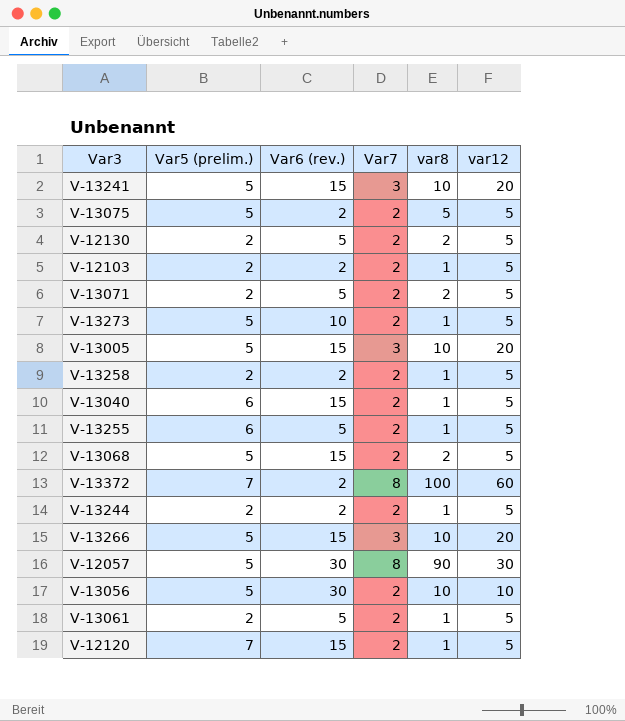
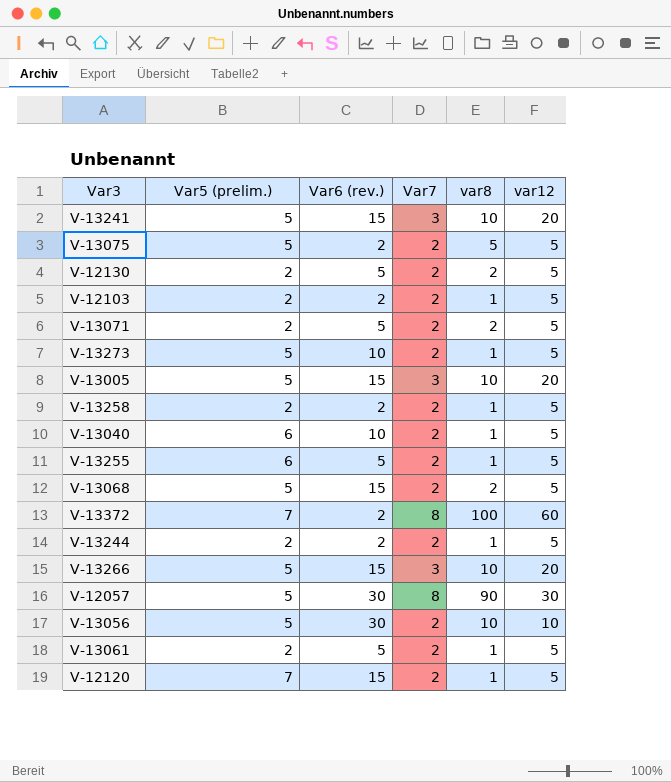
V-13040 | Var6 (rev.): 15 -> 10

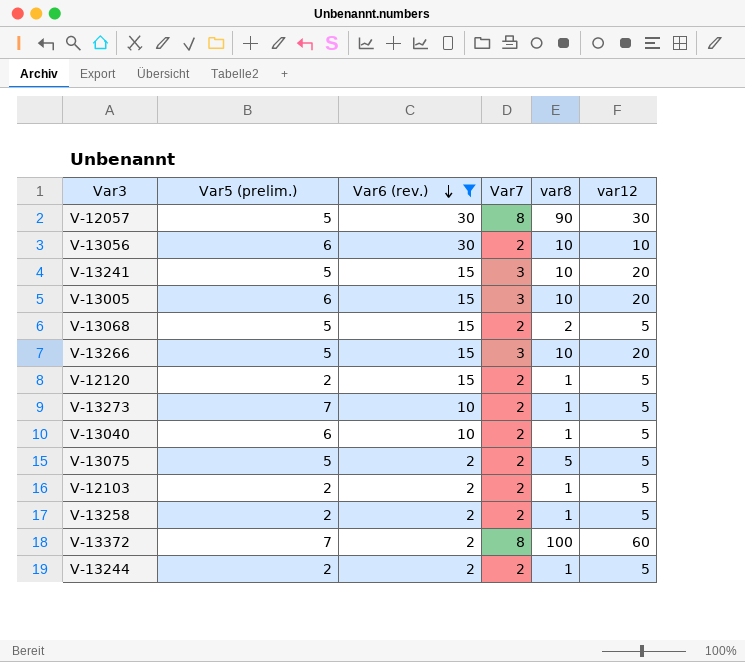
filter: none -> Var6 (rev.) != 5
row order: none -> Var6 (rev.) descending
V-13056 | Var5 (prelim.): 5 -> 6
V-13005 | Var5 (prelim.): 5 -> 6
V-12120 | Var5 (prelim.): 7 -> 2
V-13273 | Var5 (prelim.): 5 -> 7

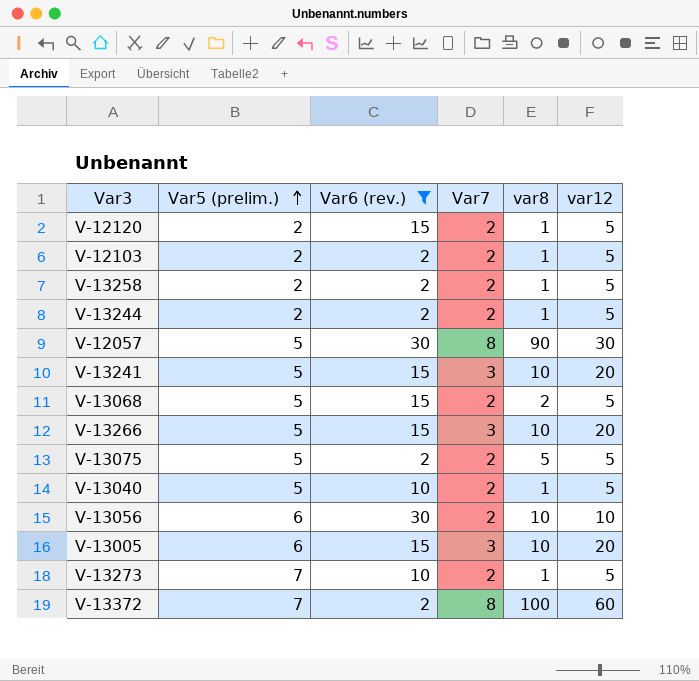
row order: Var6 (rev.) descending -> Var5 (prelim.) ascending
V-13040 | Var5 (prelim.): 6 -> 5

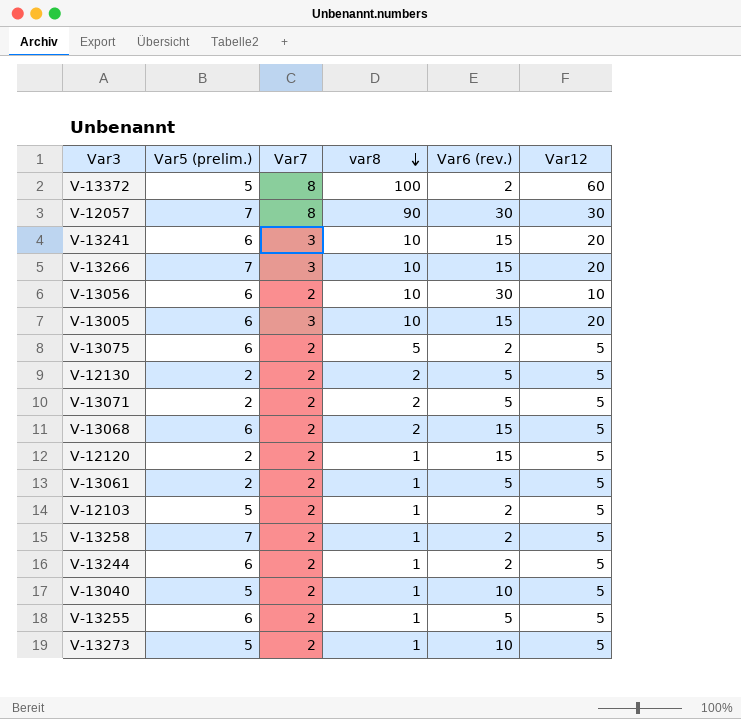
filter: Var6 (rev.) != 5 -> none
row order: Var5 (prelim.) ascending -> var8 descending
column Var6 (rev.) | position: 3 -> 5
column name: var12 -> Var12
V-13372 | Var5 (prelim.): 7 -> 5
V-12057 | Var5 (prelim.): 5 -> 7
V-13241 | Var5 (prelim.): 5 -> 6
V-13266 | Var5 (prelim.): 5 -> 7
V-13075 | Var5 (prelim.): 5 -> 6
V-13068 | Var5 (prelim.): 5 -> 6
V-12103 | Var5 (prelim.): 2 -> 5
V-13258 | Var5 (prelim.): 2 -> 7
V-13244 | Var5 (prelim.): 2 -> 6
V-13273 | Var5 (prelim.): 7 -> 5

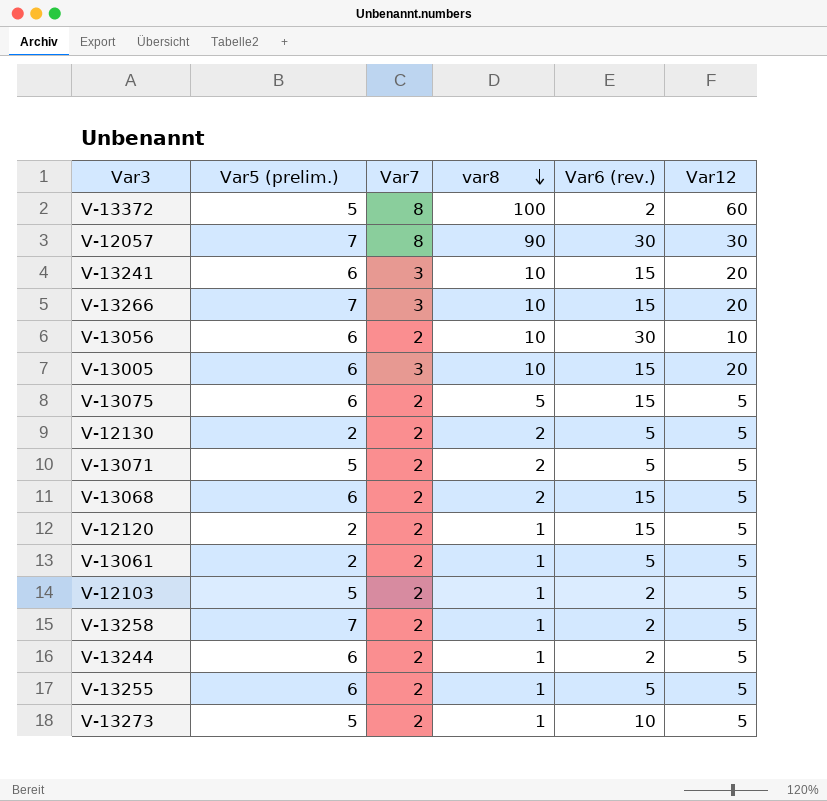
row V-13040: 5 | 2 | 1 | 10 | 5 -> none
V-13075 | Var6 (rev.): 2 -> 15
V-13071 | Var5 (prelim.): 2 -> 5

